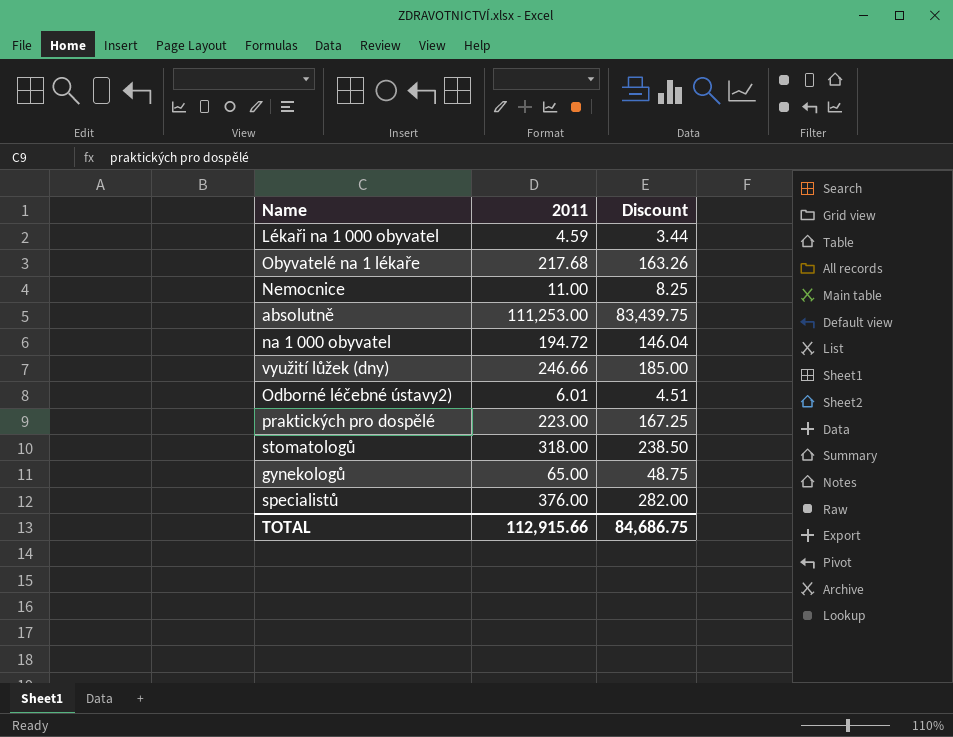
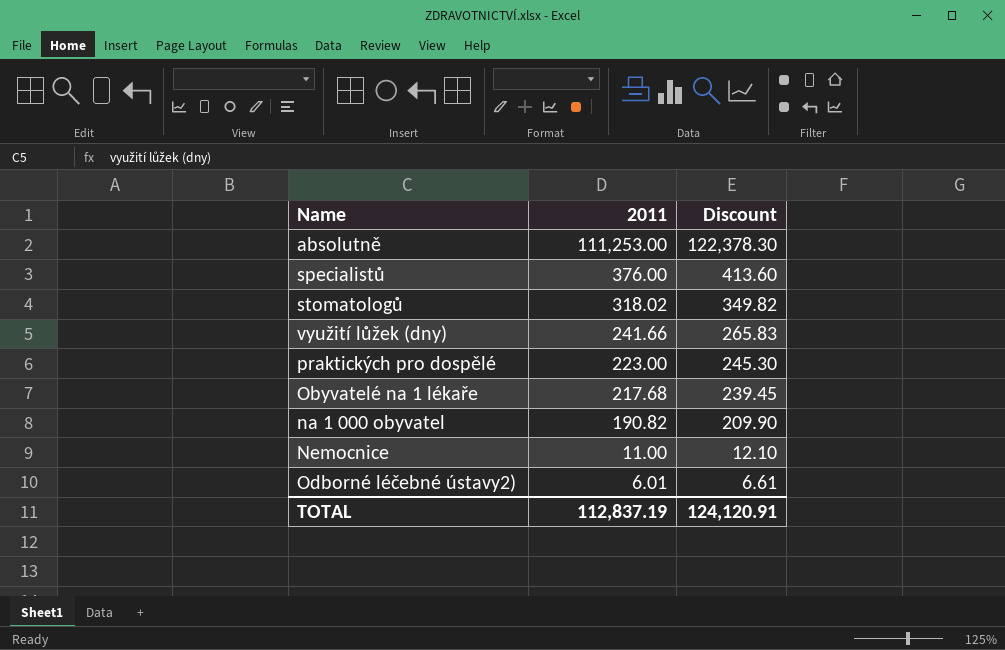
row order: none -> 2011 descending
column Discount | formula: [2011] * 0.75 -> [2011] * 1.1
row Lékaři na 1 000 obyvatel: 4.59 | 3.44 -> none
row gynekologů: 65.00 | 48.75 -> none
stomatologů | 2011: 318.00 -> 318.02
využití lůžek (dny) | 2011: 246.66 -> 241.66
na 1 000 obyvatel | 2011: 194.72 -> 190.82
TOTAL | 2011: 112,915.66 -> 112,837.19
TOTAL | Discount: 84,686.75 -> 124,120.91

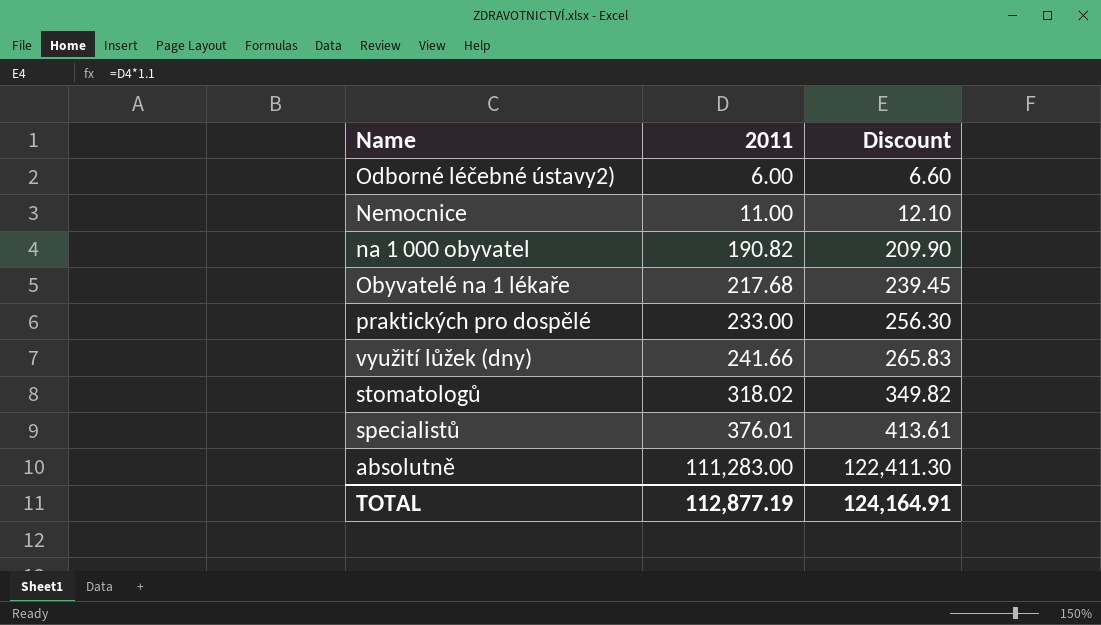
row order: 2011 descending -> 2011 ascending
Odborné léčebné ústavy2) | 2011: 6.01 -> 6.00
Odborné léčebné ústavy2) | Discount: 6.61 -> 6.60
praktických pro dospělé | 2011: 223.00 -> 233.00
praktických pro dospělé | Discount: 245.30 -> 256.30
specialistů | 2011: 376.00 -> 376.01
specialistů | Discount: 413.60 -> 413.61
absolutně | 2011: 111,253.00 -> 111,283.00
absolutně | Discount: 122,378.30 -> 122,411.30
TOTAL | 2011: 112,837.19 -> 112,877.19
TOTAL | Discount: 124,120.91 -> 124,164.91

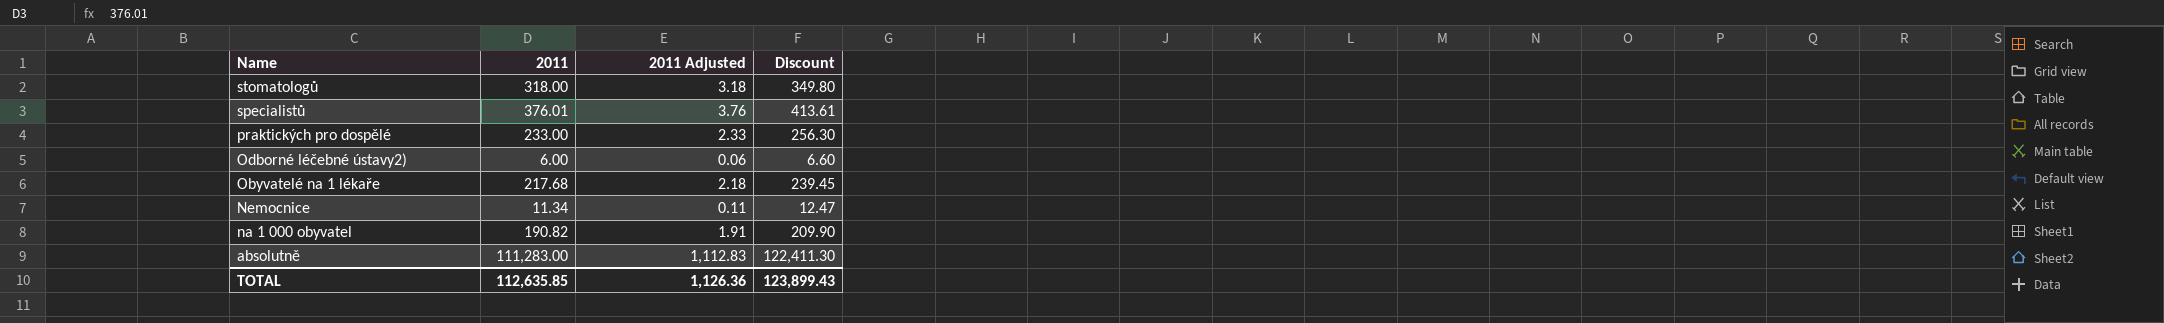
row order: 2011 ascending -> Name descending
column 2011 Adjusted | formula: none -> [2011] * 0.01
row využití lůžek (dny): 241.66 | 265.83 -> none
stomatologů | 2011: 318.02 -> 318.00
stomatologů | Discount: 349.82 -> 349.80
Nemocnice | 2011: 11.00 -> 11.34
Nemocnice | Discount: 12.10 -> 12.47
TOTAL | 2011: 112,877.19 -> 112,635.85
TOTAL | Discount: 124,164.91 -> 123,899.43

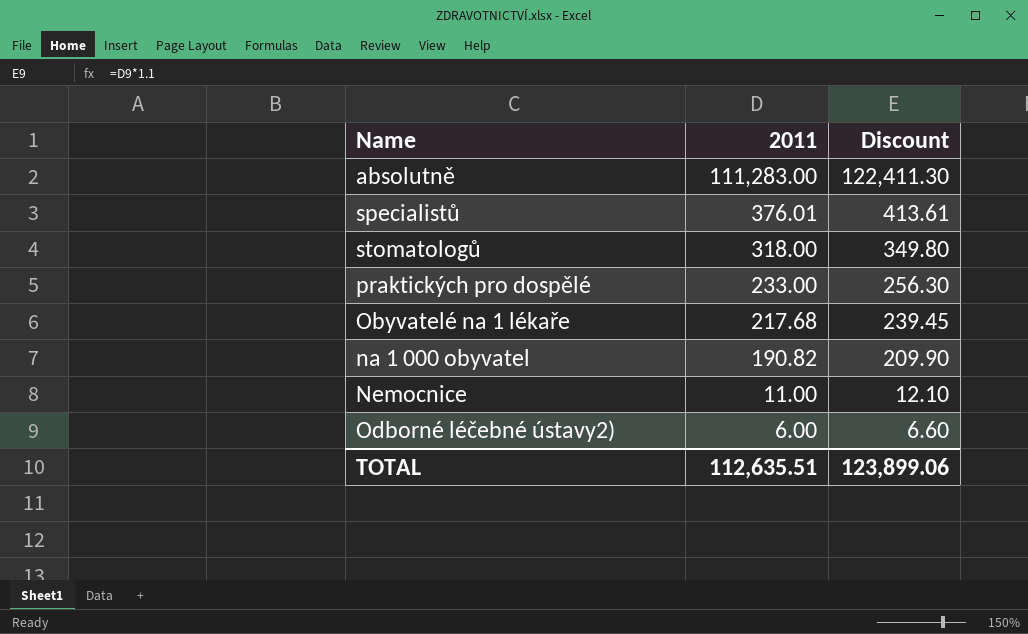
row order: Name descending -> 2011 descending
column 2011 Adjusted | formula: [2011] * 0.01 -> none
Nemocnice | 2011: 11.34 -> 11.00
Nemocnice | Discount: 12.47 -> 12.10
TOTAL | 2011: 112,635.85 -> 112,635.51
TOTAL | Discount: 123,899.43 -> 123,899.06

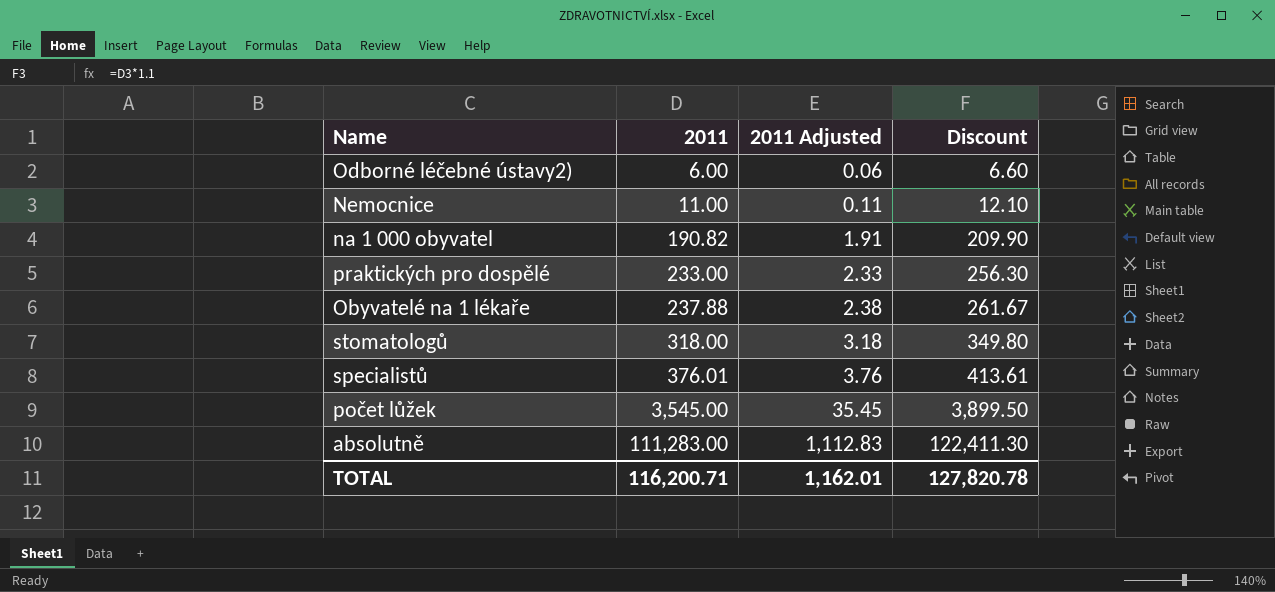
row order: 2011 descending -> 2011 ascending
column 2011 Adjusted | formula: none -> [2011] * 0.01
Obyvatelé na 1 lékaře | 2011: 217.68 -> 237.88
Obyvatelé na 1 lékaře | Discount: 239.45 -> 261.67
row počet lůžek: none -> 3,545.00 | 35.45 | 3,899.50
TOTAL | 2011: 112,635.51 -> 116,200.71
TOTAL | Discount: 123,899.06 -> 127,820.78

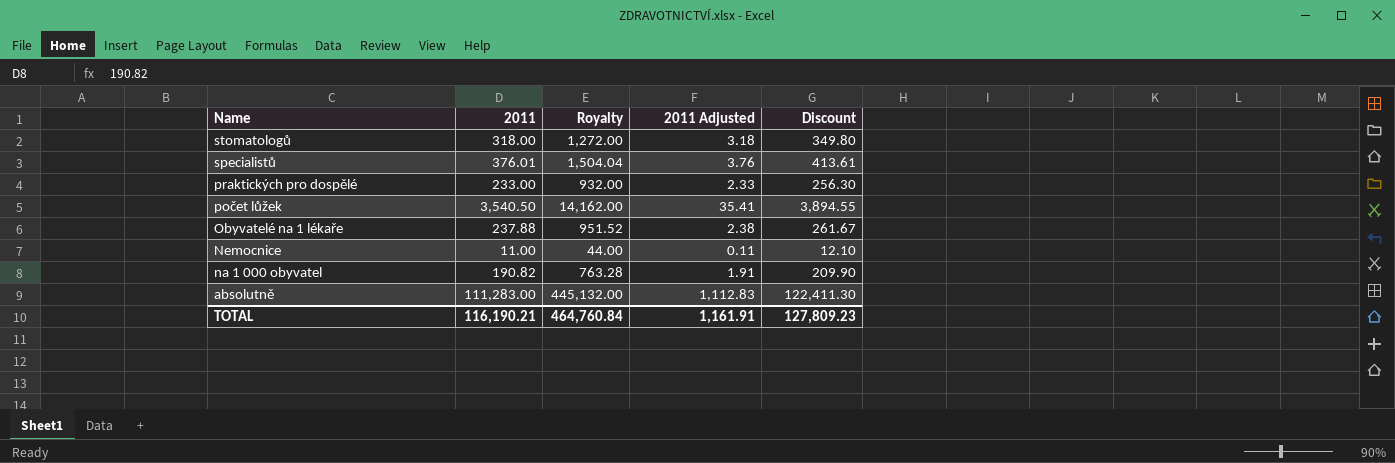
row order: 2011 ascending -> Name descending
column Royalty | formula: none -> [2011] * 4
row Odborné léčebné ústavy2): 6.00 | 0.06 | 6.60 -> none
počet lůžek | 2011: 3,545.00 -> 3,540.50
počet lůžek | 2011 Adjusted: 35.45 -> 35.41
počet lůžek | Discount: 3,899.50 -> 3,894.55
TOTAL | 2011: 116,200.71 -> 116,190.21
TOTAL | 2011 Adjusted: 1,162.01 -> 1,161.91
TOTAL | Discount: 127,820.78 -> 127,809.23

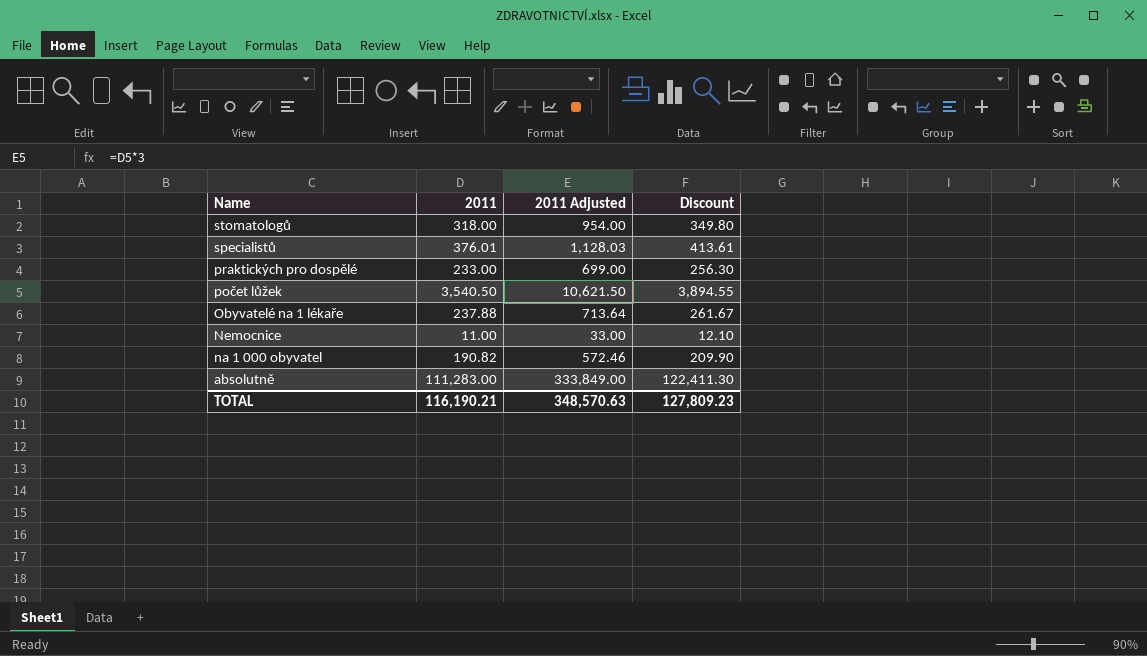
column Royalty | formula: [2011] * 4 -> none
column 2011 Adjusted | formula: [2011] * 0.01 -> [2011] * 3
TOTAL | 2011 Adjusted: 1,161.91 -> 348,570.63

